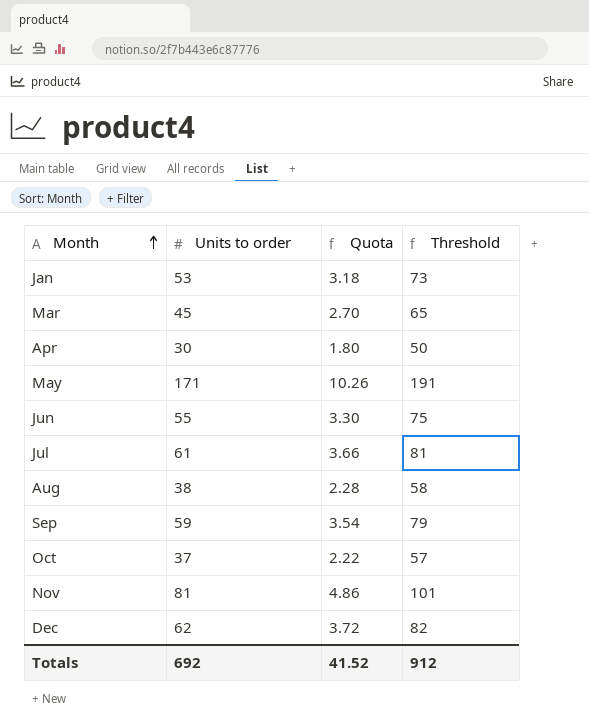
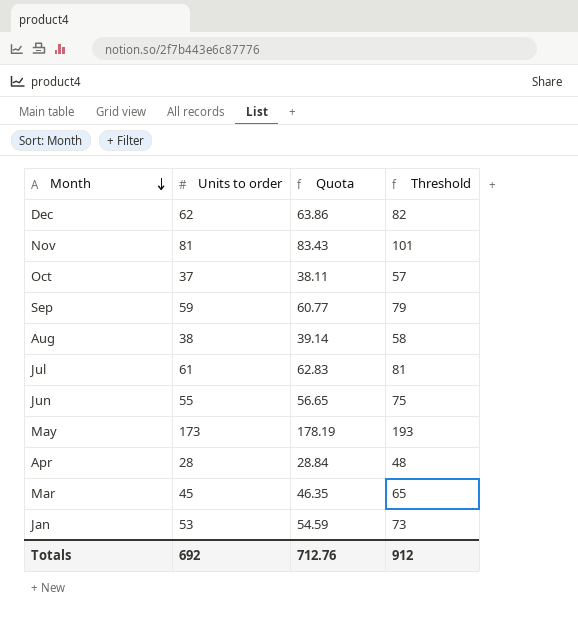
row order: Month ascending -> Month descending
column Quota | formula: [Units to order] * 0.06 -> [Units to order] * 1.03
May | Units to order: 171 -> 173
May | Threshold: 191 -> 193
Apr | Units to order: 30 -> 28
Apr | Threshold: 50 -> 48
Totals | Quota: 41.52 -> 712.76

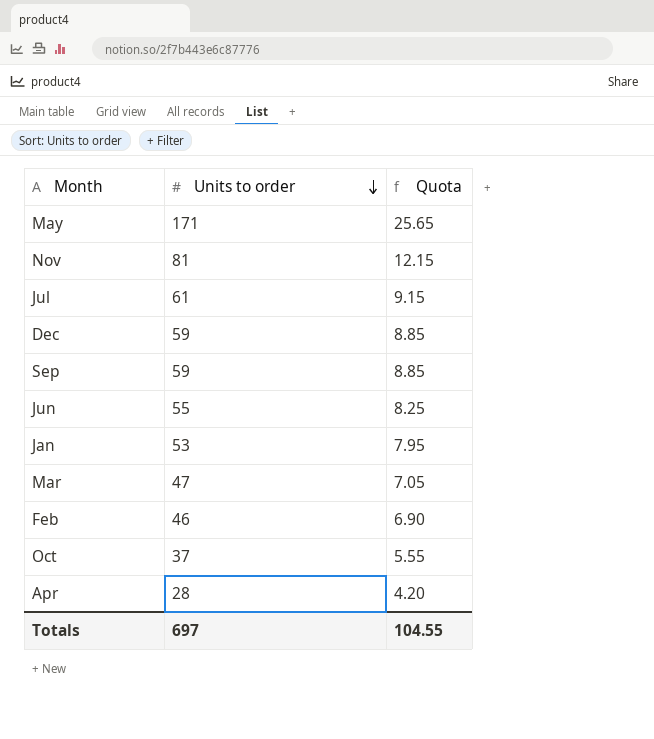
row order: Month descending -> Units to order descending
column Threshold | formula: [Units to order] + 20 -> none
column Quota | formula: [Units to order] * 1.03 -> [Units to order] * 0.15
row Aug: 38 | 39.14 | 58 -> none
May | Units to order: 173 -> 171
Dec | Units to order: 62 -> 59
Mar | Units to order: 45 -> 47
row Feb: none -> 46 | 6.90
Totals | Units to order: 692 -> 697
Totals | Quota: 712.76 -> 104.55

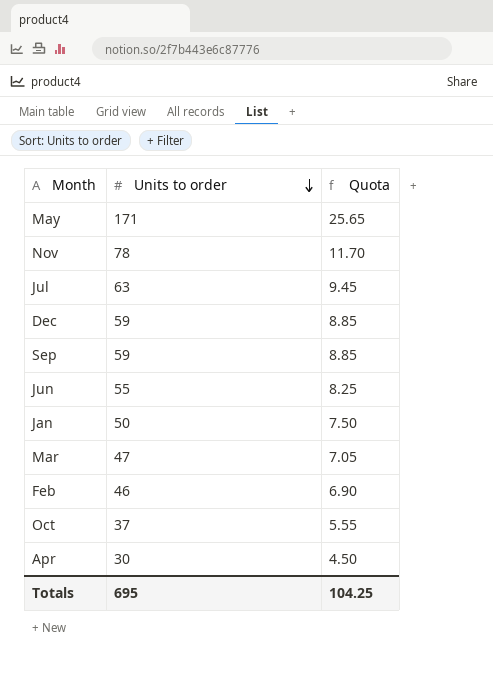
Nov | Units to order: 81 -> 78
Nov | Quota: 12.15 -> 11.70
Jul | Units to order: 61 -> 63
Jul | Quota: 9.15 -> 9.45
Jan | Units to order: 53 -> 50
Jan | Quota: 7.95 -> 7.50
Apr | Units to order: 28 -> 30
Apr | Quota: 4.20 -> 4.50
Totals | Units to order: 697 -> 695
Totals | Quota: 104.55 -> 104.25

